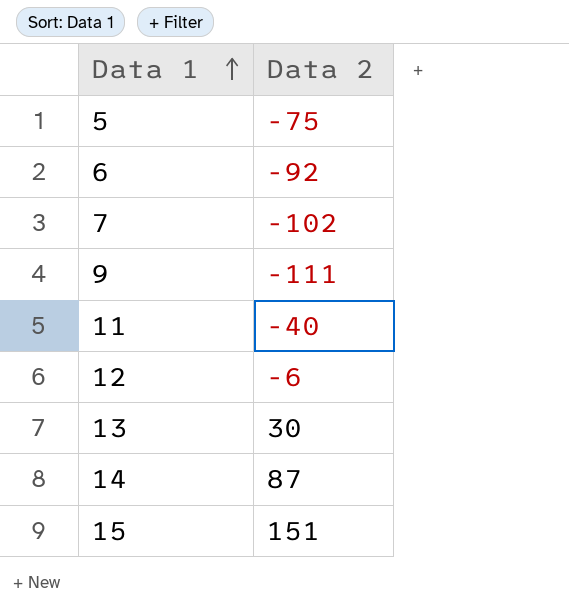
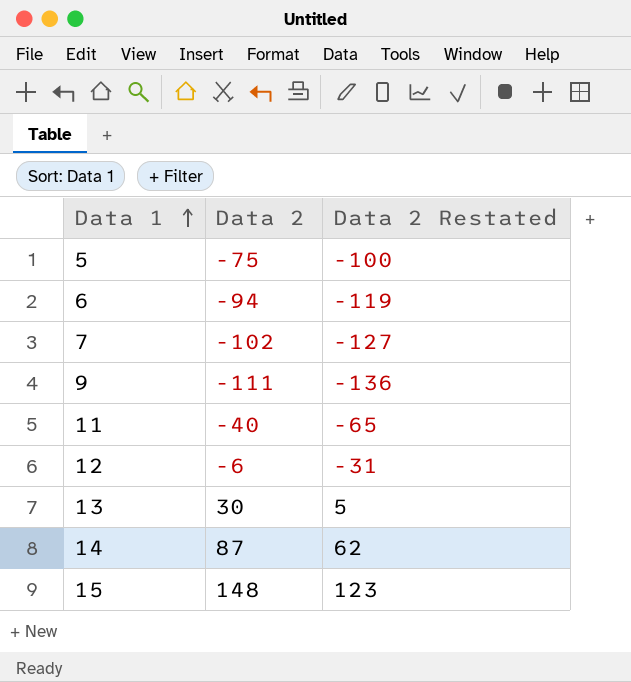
column Data 2 Restated | formula: none -> [Data 2] - 25
6 | Data 2: -92 -> -94
15 | Data 2: 151 -> 148

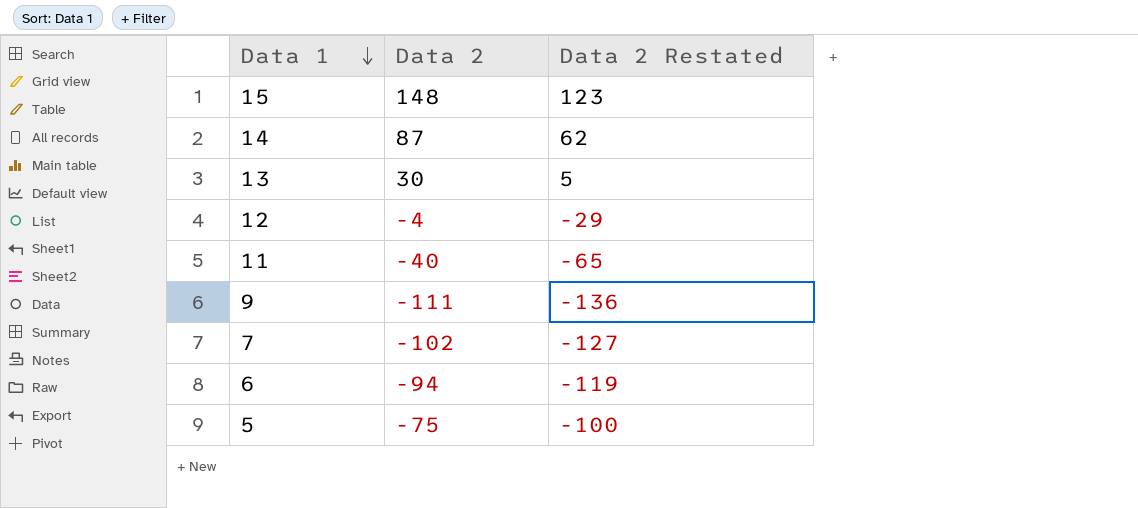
row order: Data 1 ascending -> Data 1 descending
12 | Data 2: -6 -> -4
12 | Data 2 Restated: -31 -> -29

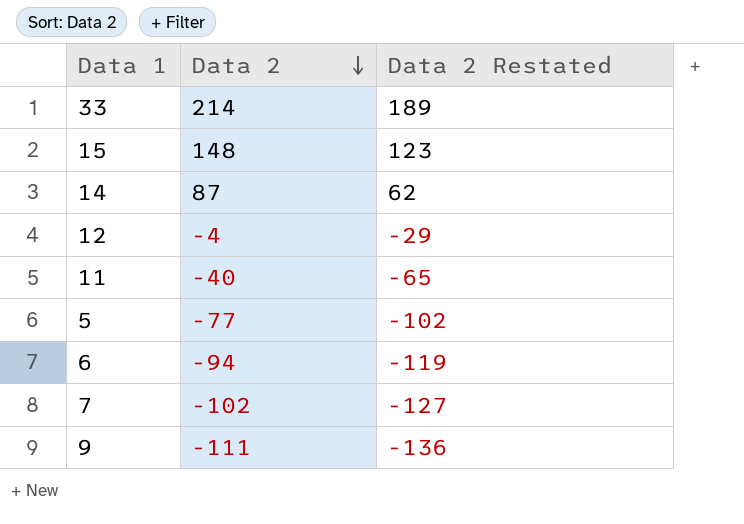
row order: Data 1 descending -> Data 2 descending
row 13: 30 | 5 -> none
row 33: none -> 214 | 189
5 | Data 2: -75 -> -77
5 | Data 2 Restated: -100 -> -102

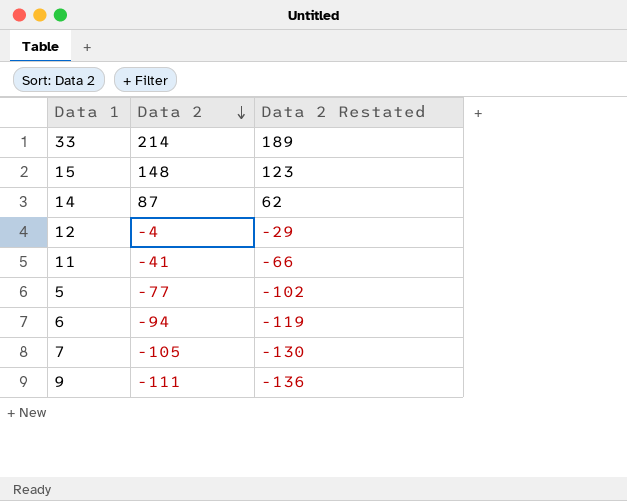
11 | Data 2: -40 -> -41
11 | Data 2 Restated: -65 -> -66
7 | Data 2: -102 -> -105
7 | Data 2 Restated: -127 -> -130

